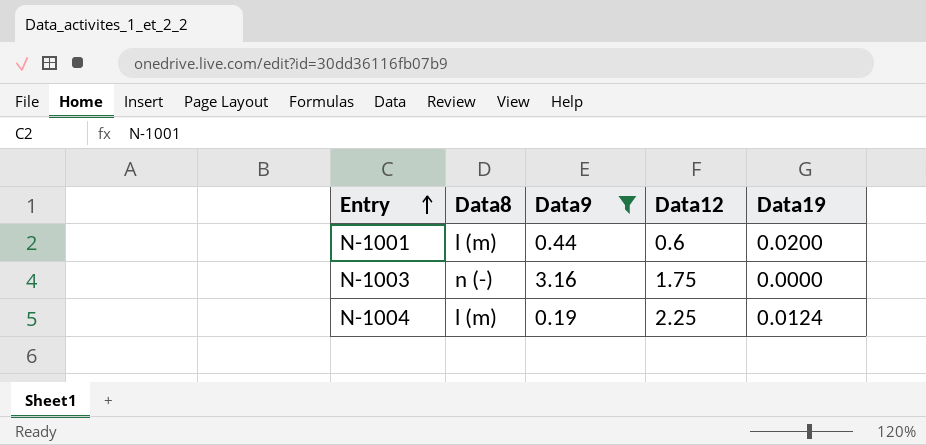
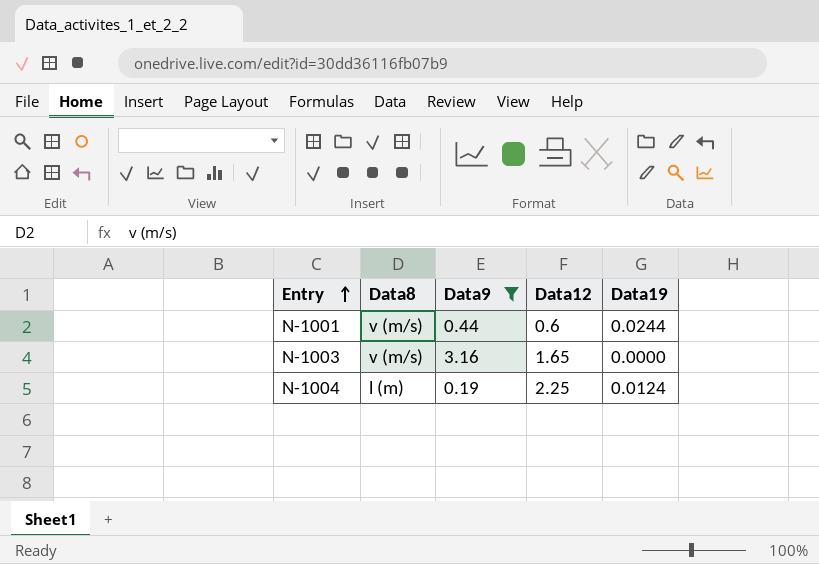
N-1001 | Data8: l (m) -> v (m/s)
N-1001 | Data19: 0.0200 -> 0.0244
N-1003 | Data8: n (-) -> v (m/s)
N-1003 | Data12: 1.75 -> 1.65

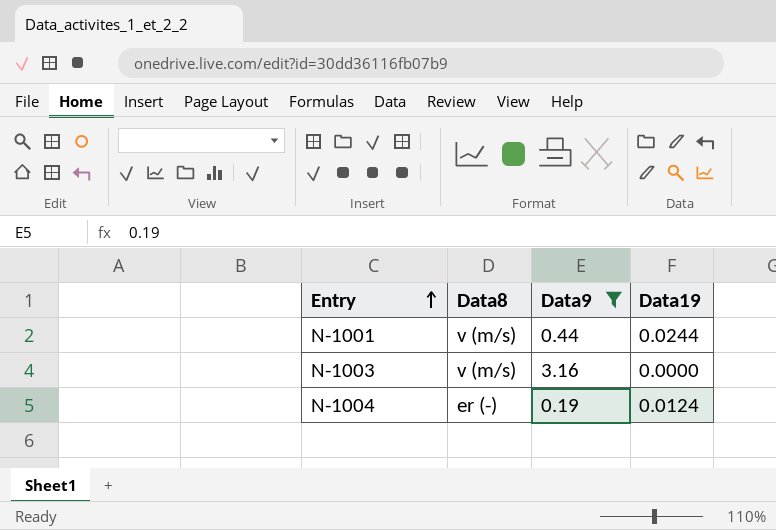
column Data12 | position: 4 -> none
N-1004 | Data8: l (m) -> er (-)

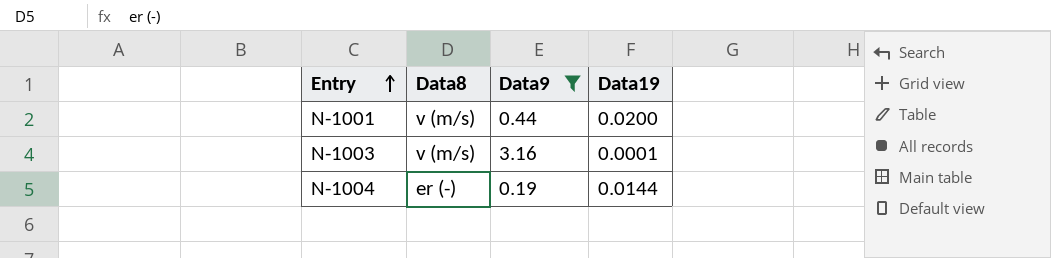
N-1001 | Data19: 0.0244 -> 0.0200
N-1003 | Data19: 0.0000 -> 0.0001
N-1004 | Data19: 0.0124 -> 0.0144

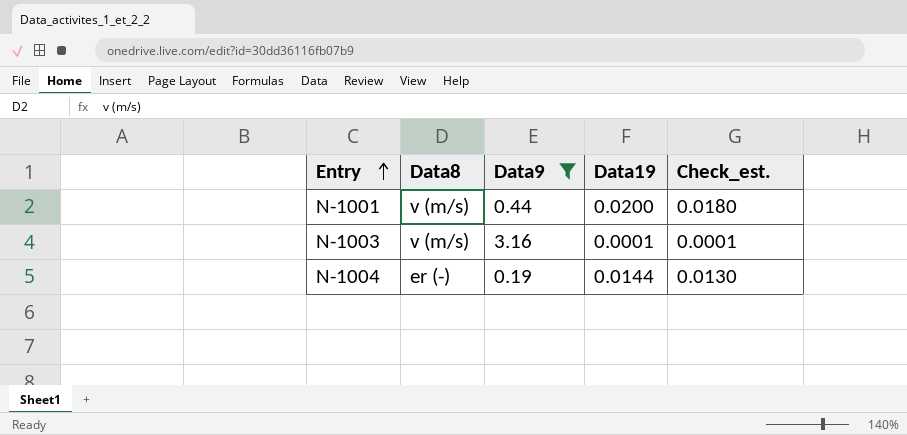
column Check_est. | formula: none -> [Data19] * 0.9

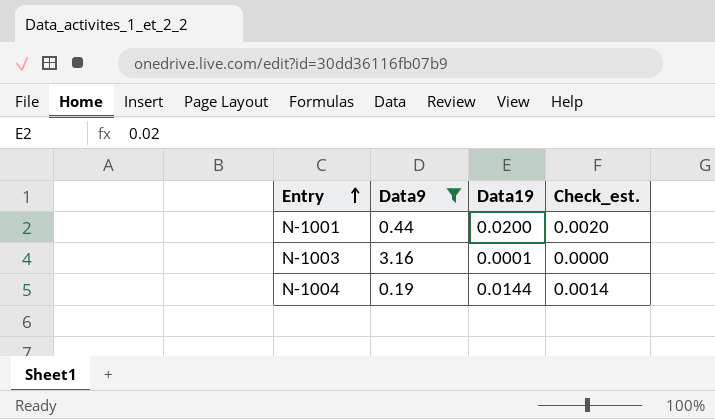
column Data8 | position: 2 -> none
column Check_est. | formula: [Data19] * 0.9 -> [Data19] * 0.1

